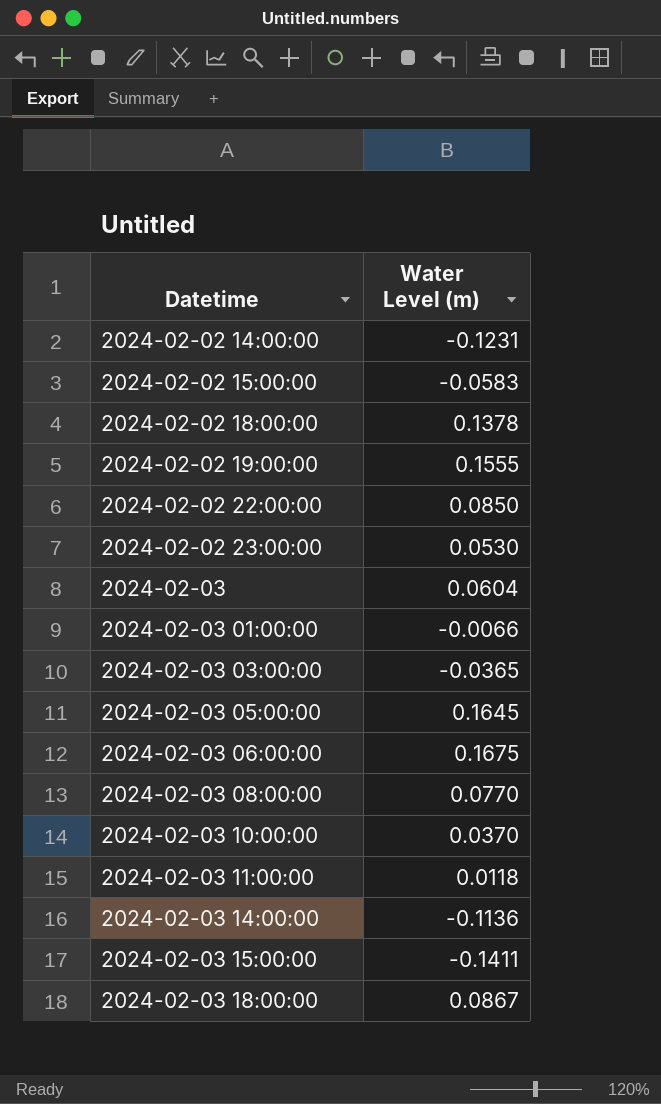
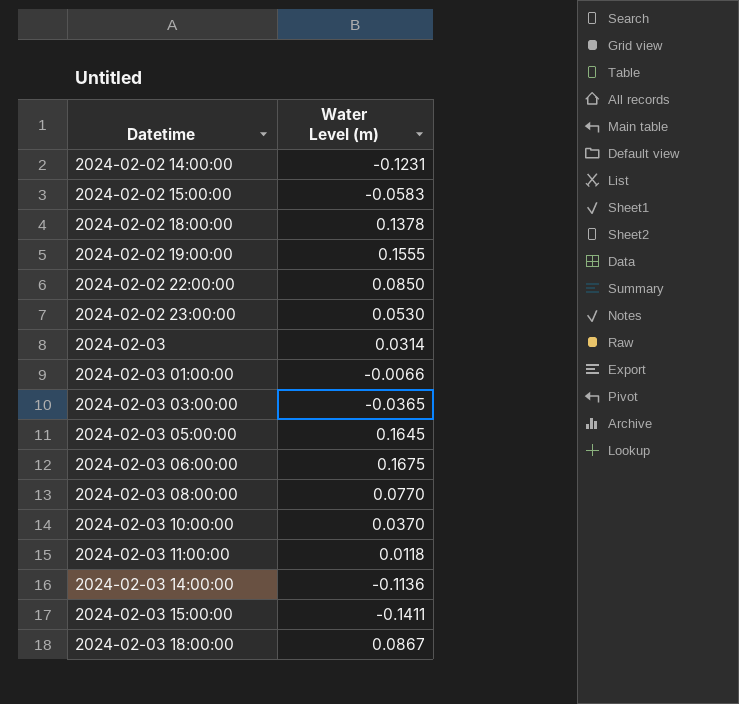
2024-02-03 | Water Level (m): 0.0604 -> 0.0314

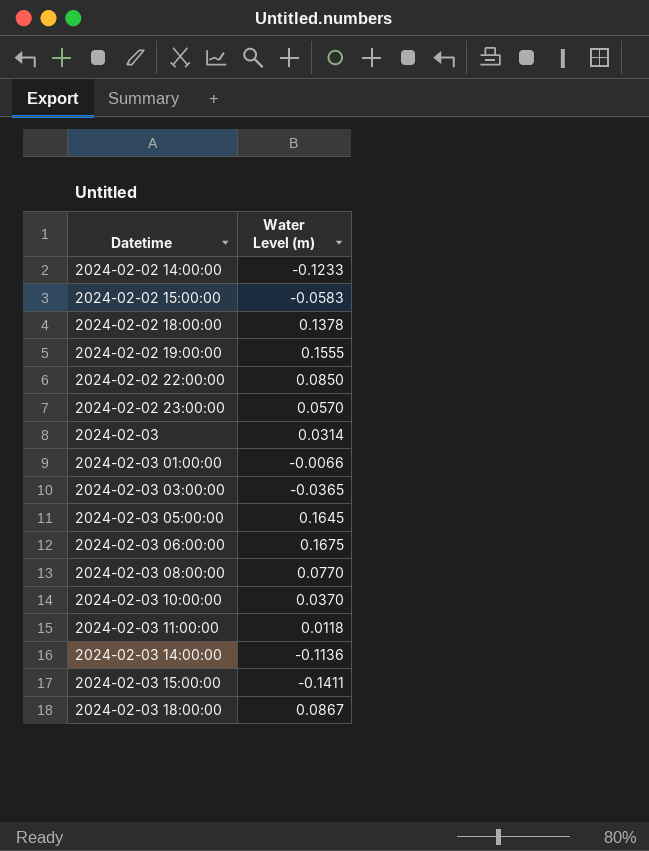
2024-02-02 14:00:00 | Water Level (m): -0.1231 -> -0.1233
2024-02-02 23:00:00 | Water Level (m): 0.0530 -> 0.0570

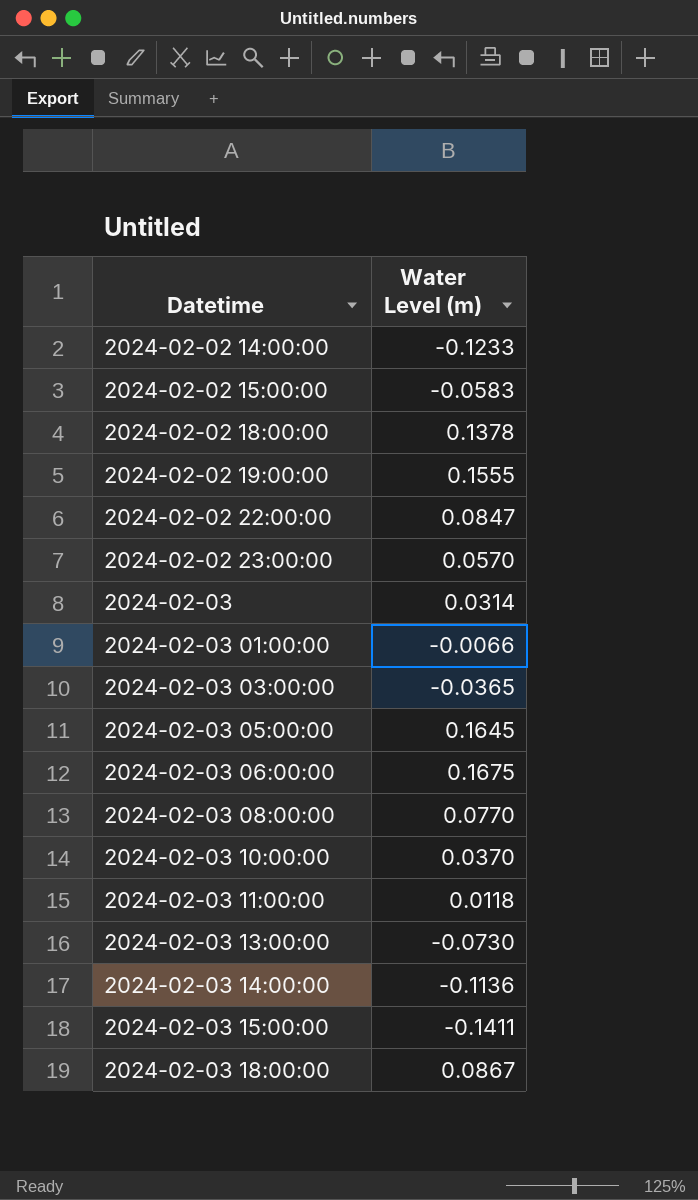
2024-02-02 22:00:00 | Water Level (m): 0.0850 -> 0.0847
row 2024-02-03 13:00:00: none -> -0.0730

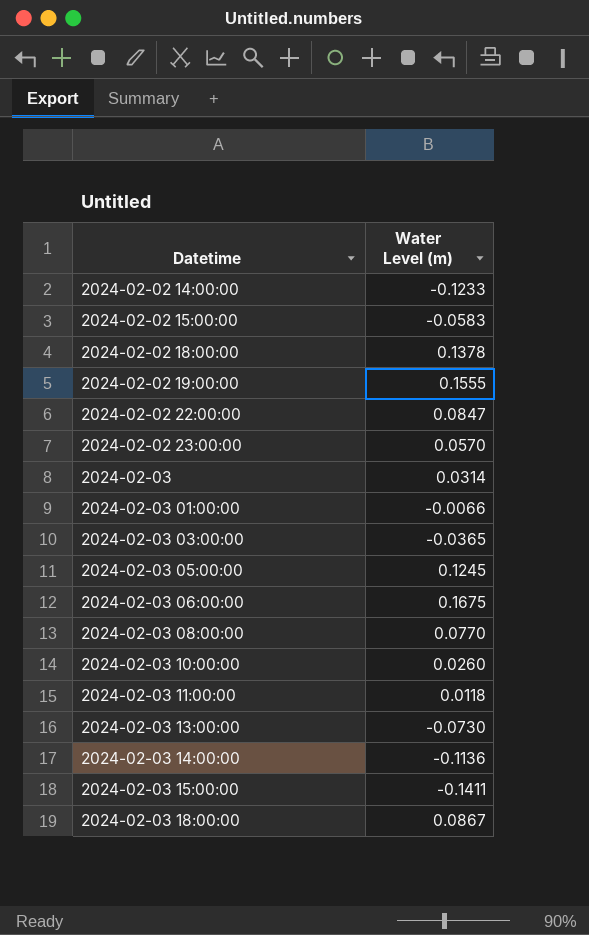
2024-02-03 05:00:00 | Water Level (m): 0.1645 -> 0.1245
2024-02-03 10:00:00 | Water Level (m): 0.0370 -> 0.0260

